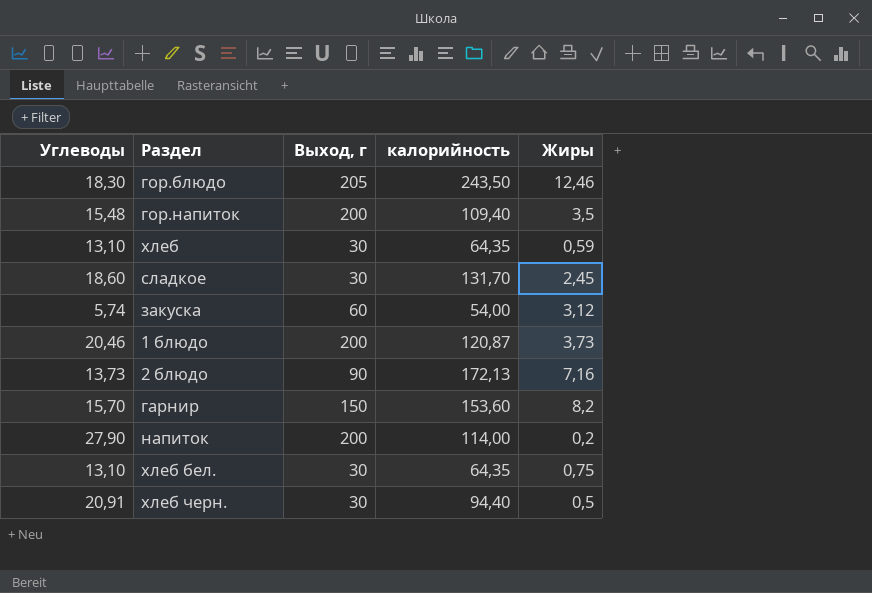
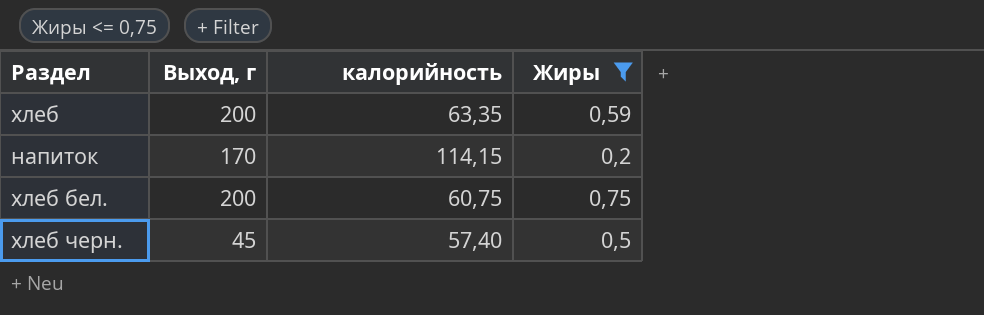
filter: none -> Жиры <= 0,75
column Углеводы | position: 1 -> none
хлеб | Выход, г: 30 -> 200
хлеб | калорийность: 64,35 -> 63,35
напиток | Выход, г: 200 -> 170
напиток | калорийность: 114,00 -> 114,15
хлеб бел. | Выход, г: 30 -> 200
хлеб бел. | калорийность: 64,35 -> 60,75
хлеб черн. | Выход, г: 30 -> 45
хлеб черн. | калорийность: 94,40 -> 57,40

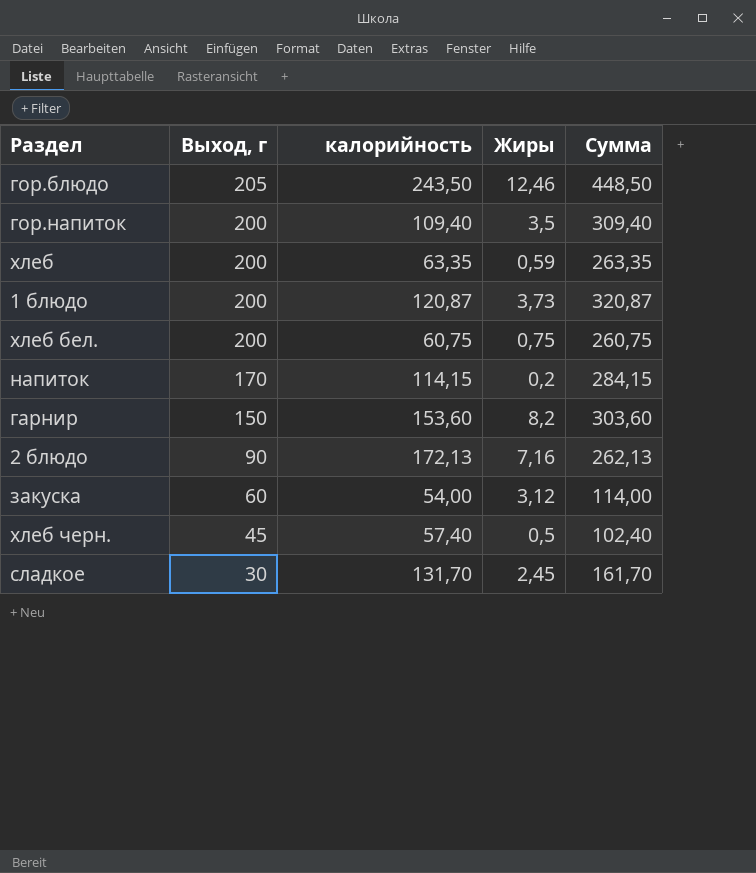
filter: Жиры <= 0,75 -> none
row order: none -> Выход, г descending
column Сумма | formula: none -> [Выход, г] + [калорийность]

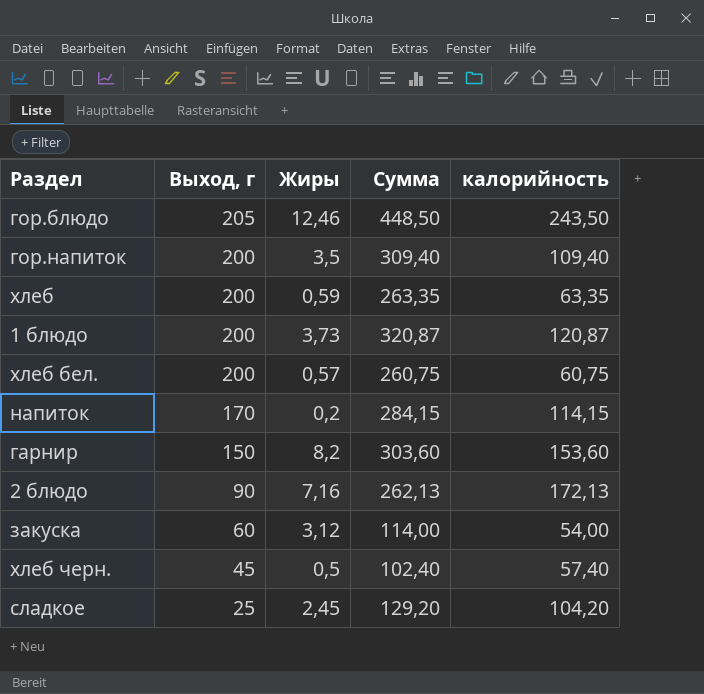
column калорийность | position: 3 -> 5
хлеб бел. | Жиры: 0,75 -> 0,57
сладкое | Выход, г: 30 -> 25
сладкое | Сумма: 161,70 -> 129,20
сладкое | калорийность: 131,70 -> 104,20

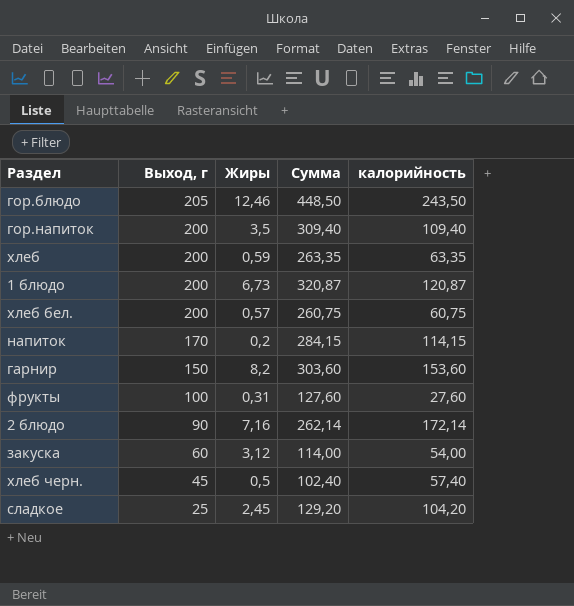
1 блюдо | Жиры: 3,73 -> 6,73
row фрукты: none -> 100 | 0,31 | 127,60 | 27,60
2 блюдо | Сумма: 262,13 -> 262,14
2 блюдо | калорийность: 172,13 -> 172,14

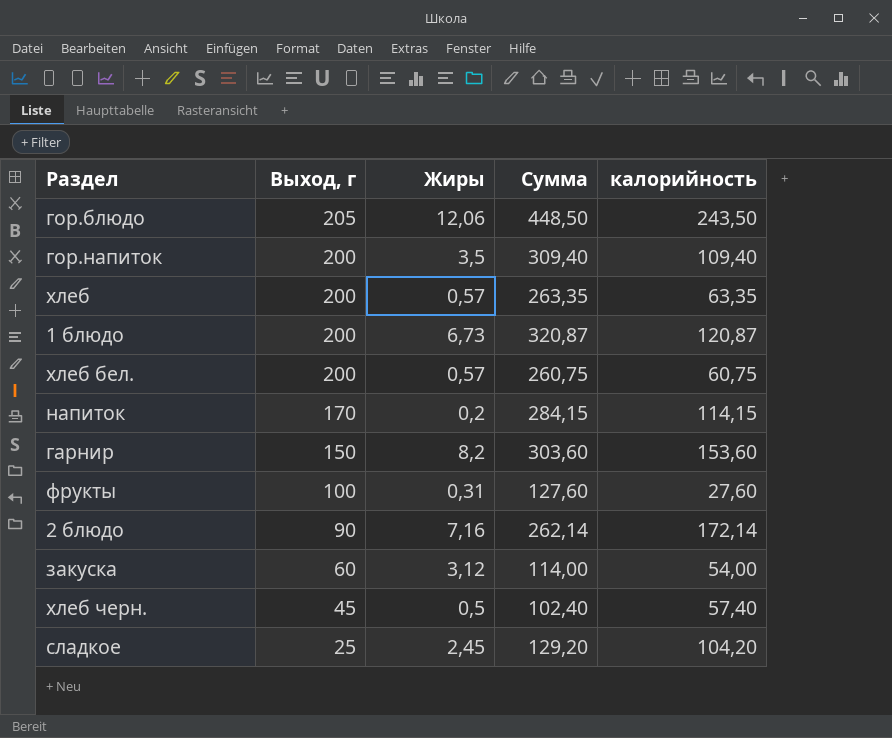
гор.блюдо | Жиры: 12,46 -> 12,06
хлеб | Жиры: 0,59 -> 0,57

